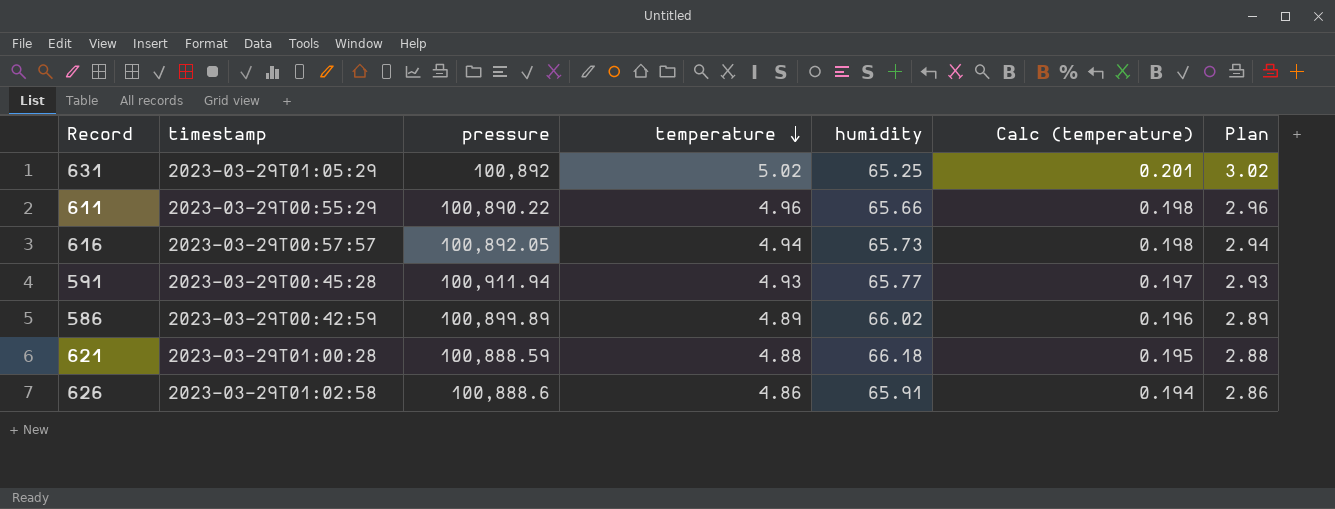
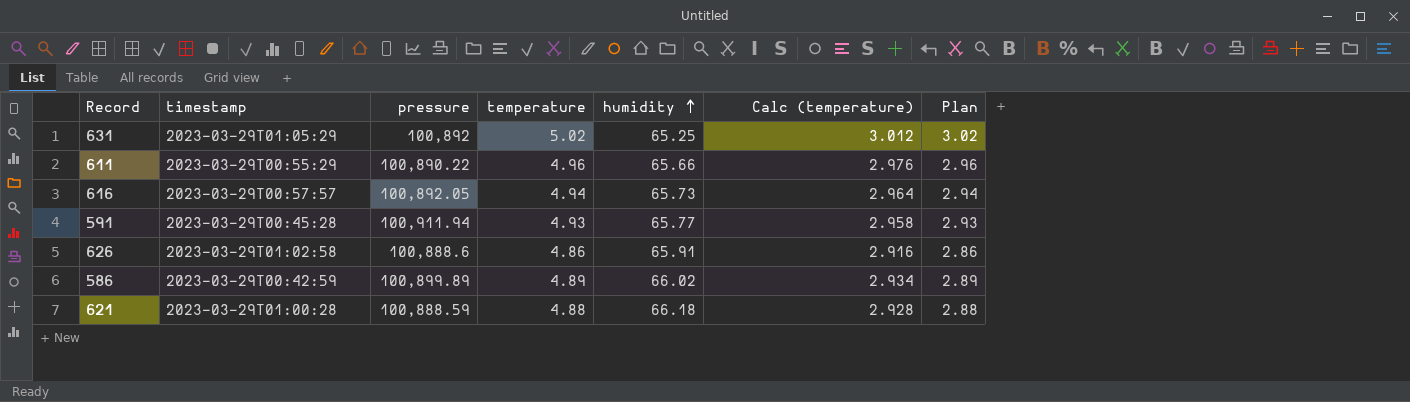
row order: temperature descending -> humidity ascending
column Calc (temperature) | formula: [temperature] * 0.04 -> [temperature] * 0.6

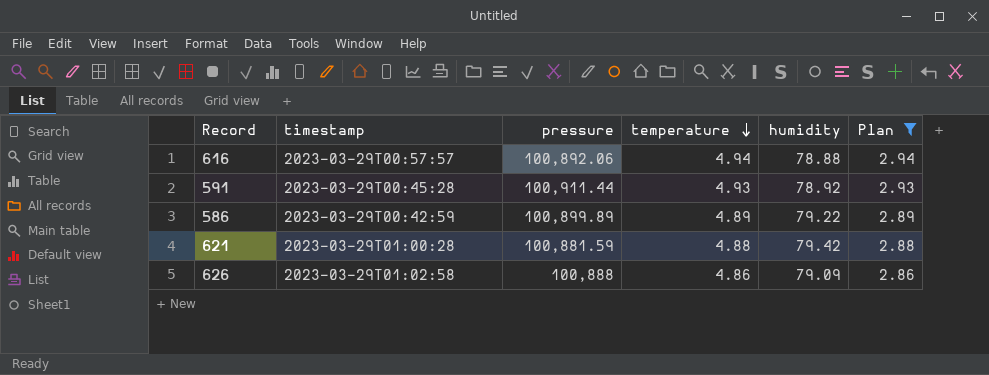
filter: none -> Plan <= 2.94
row order: humidity ascending -> temperature descending
column Calc (temperature) | formula: [temperature] * 0.6 -> none
616 | pressure: 100,892.05 -> 100,892.06
616 | humidity: 65.73 -> 78.88
591 | pressure: 100,911.94 -> 100,911.44
591 | humidity: 65.77 -> 78.92
586 | humidity: 66.02 -> 79.22
621 | pressure: 100,888.59 -> 100,881.59
621 | humidity: 66.18 -> 79.42
626 | pressure: 100,888.6 -> 100,888
626 | humidity: 65.91 -> 79.09

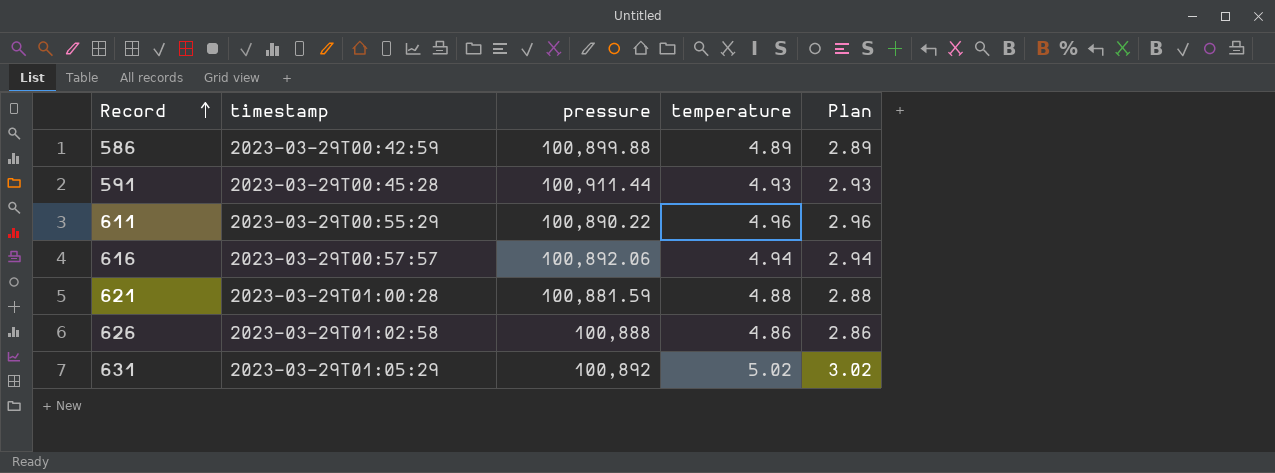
filter: Plan <= 2.94 -> none
row order: temperature descending -> Record ascending
column humidity | position: 5 -> none
586 | pressure: 100,899.89 -> 100,899.88

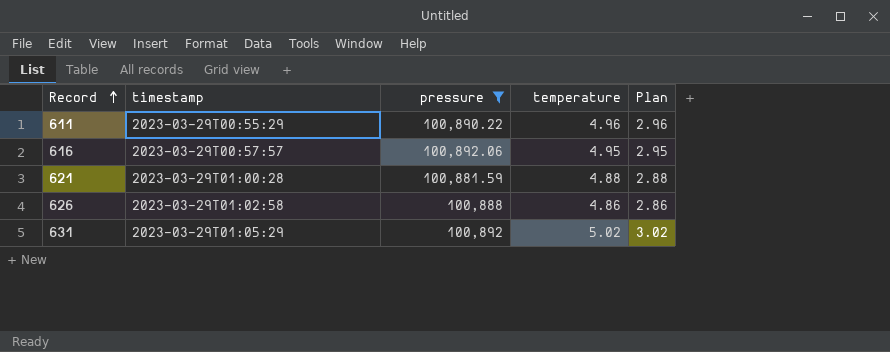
filter: none -> pressure <= 100,892.06
616 | temperature: 4.94 -> 4.95
616 | Plan: 2.94 -> 2.95

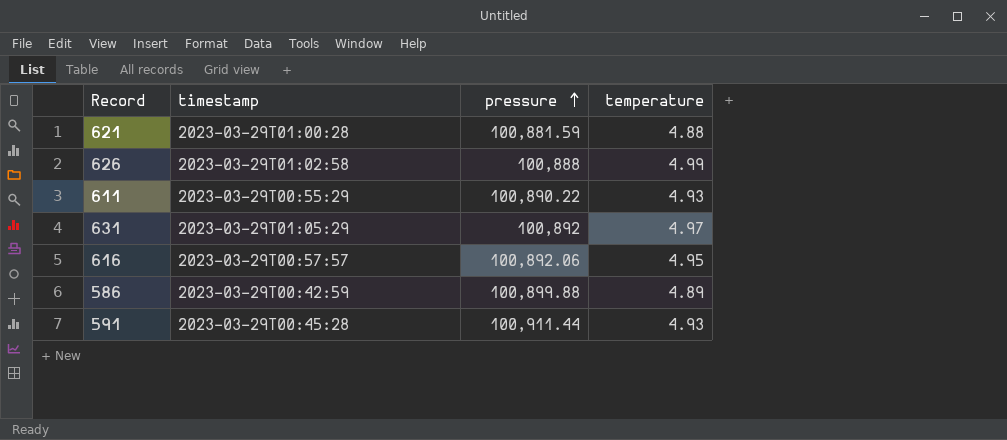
filter: pressure <= 100,892.06 -> none
row order: Record ascending -> pressure ascending
column Plan | formula: [temperature] - 2 -> none
626 | temperature: 4.86 -> 4.99
611 | temperature: 4.96 -> 4.93
631 | temperature: 5.02 -> 4.97

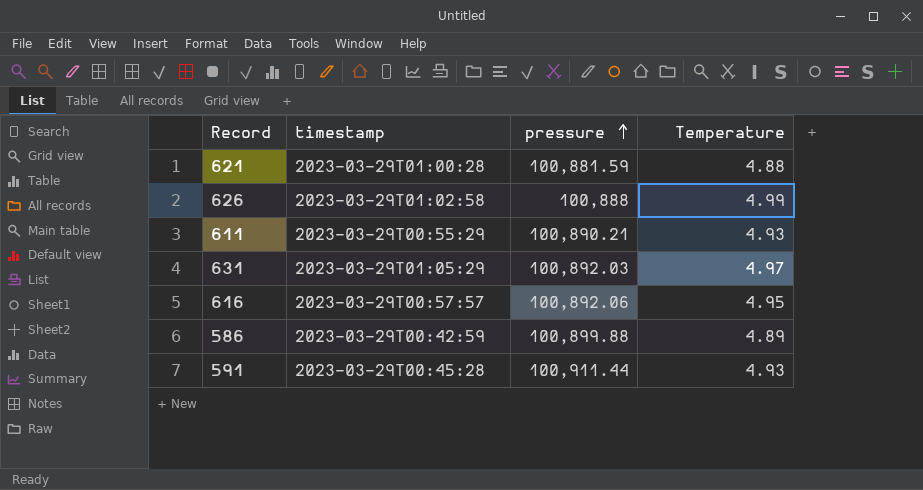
column name: temperature -> Temperature
611 | pressure: 100,890.22 -> 100,890.21
631 | pressure: 100,892 -> 100,892.03

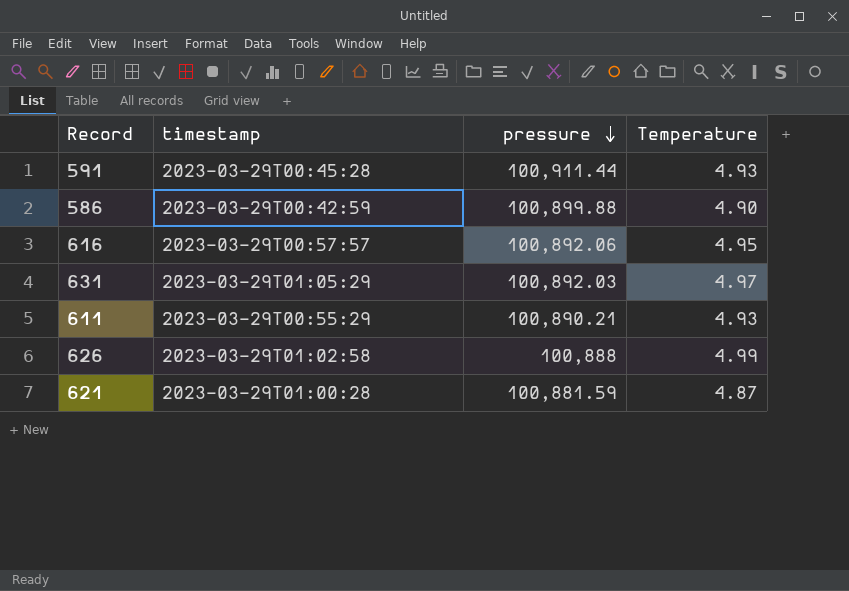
row order: pressure ascending -> pressure descending
586 | Temperature: 4.89 -> 4.90
621 | Temperature: 4.88 -> 4.87

